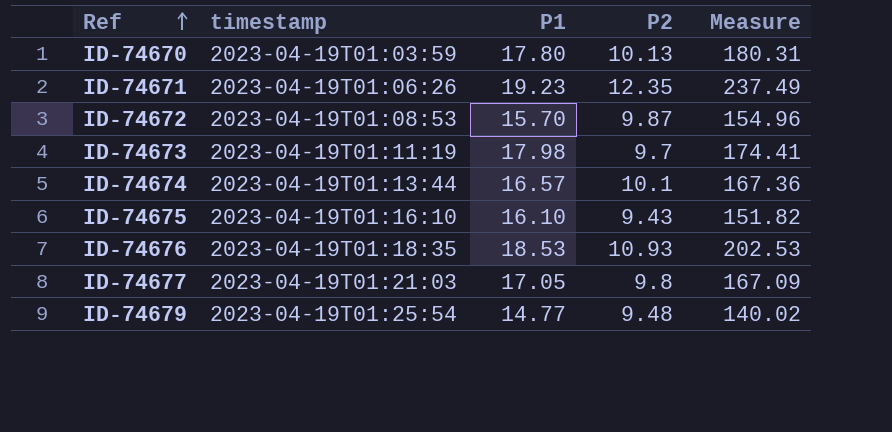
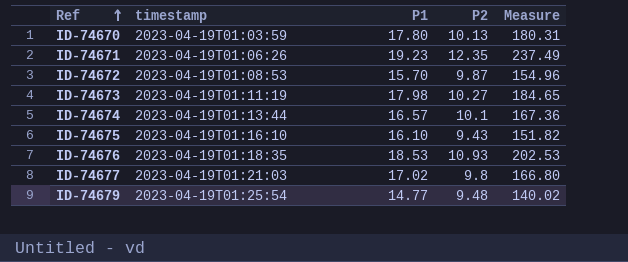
ID-74673 | P2: 9.7 -> 10.27
ID-74673 | Measure: 174.41 -> 184.65
ID-74677 | P1: 17.05 -> 17.02
ID-74677 | Measure: 167.09 -> 166.80

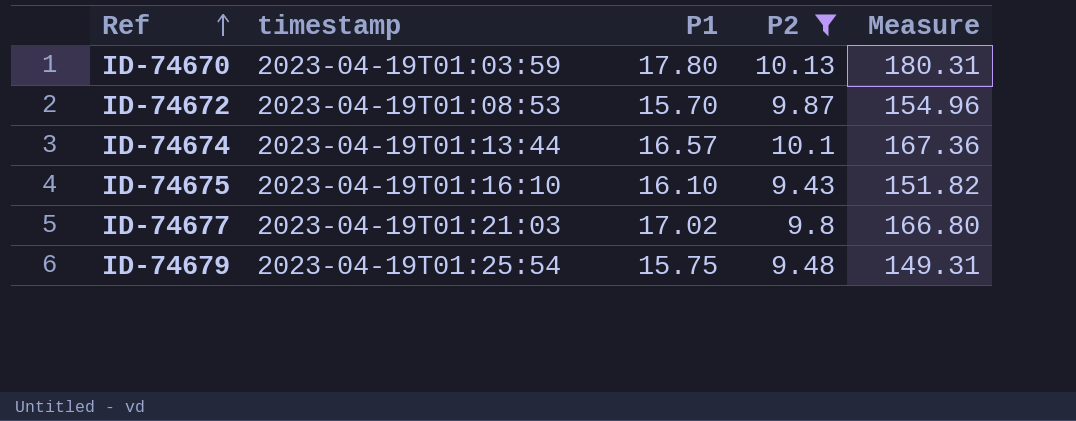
filter: none -> P2 <= 10.13
ID-74679 | P1: 14.77 -> 15.75
ID-74679 | Measure: 140.02 -> 149.31

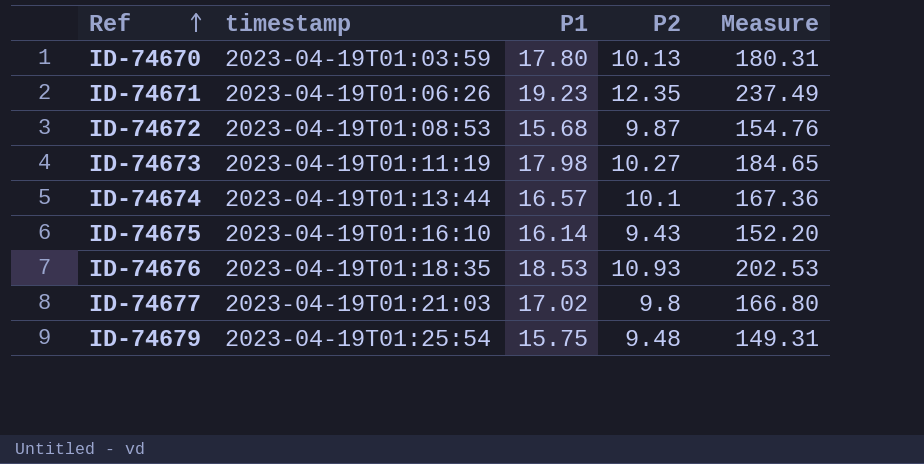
filter: P2 <= 10.13 -> none
ID-74672 | P1: 15.70 -> 15.68
ID-74672 | Measure: 154.96 -> 154.76
ID-74675 | P1: 16.10 -> 16.14
ID-74675 | Measure: 151.82 -> 152.20

